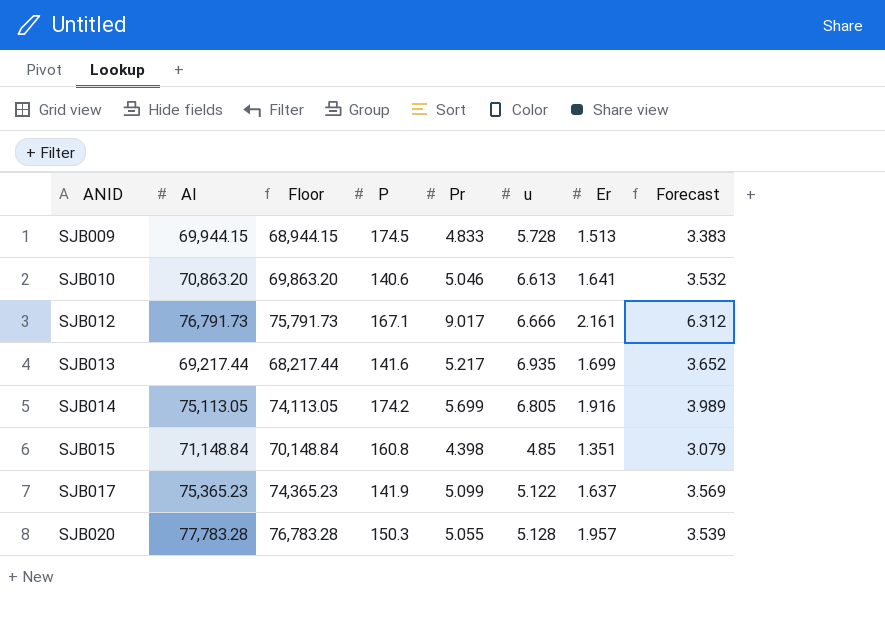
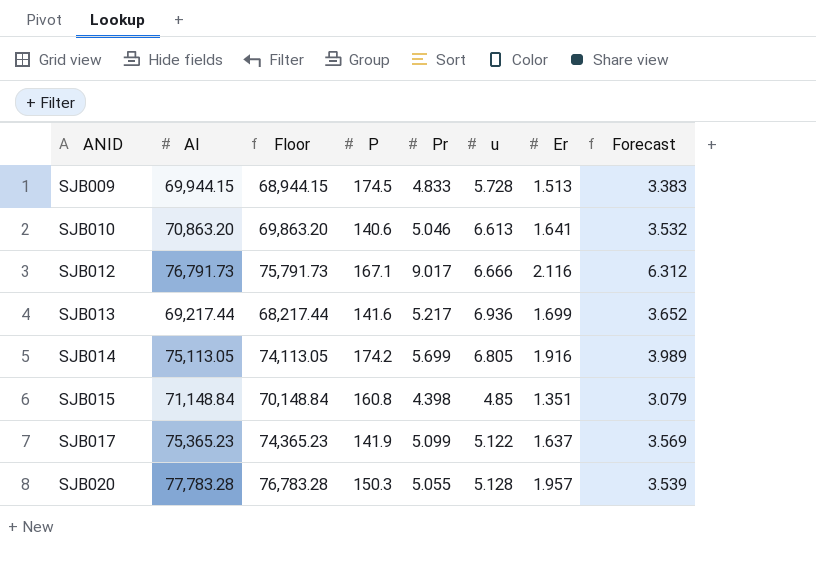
SJB012 | Er: 2.161 -> 2.116
SJB013 | u: 6.935 -> 6.936

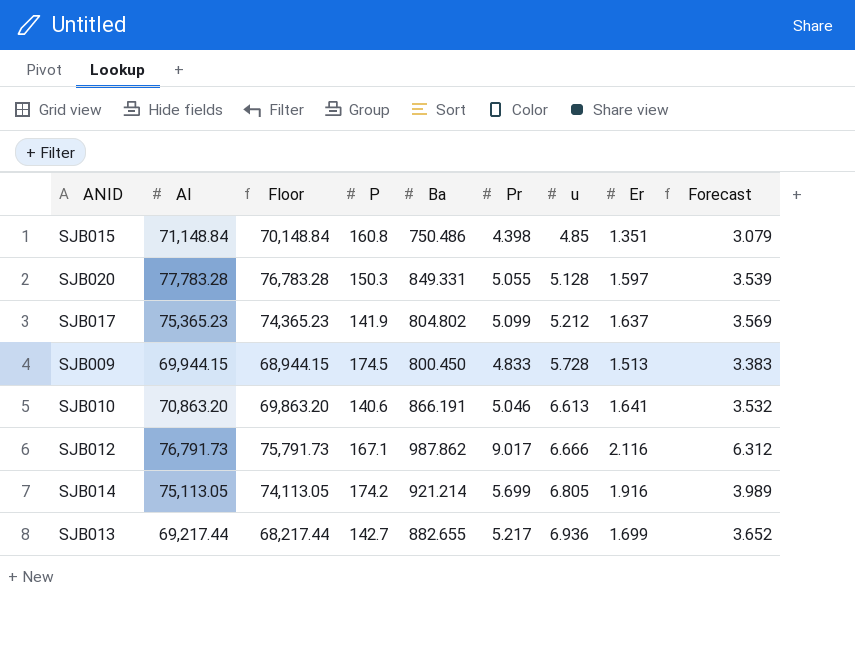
row order: ANID ascending -> u ascending
column Ba | position: none -> 5
SJB020 | Er: 1.957 -> 1.597
SJB017 | u: 5.122 -> 5.212
SJB013 | P: 141.6 -> 142.7

